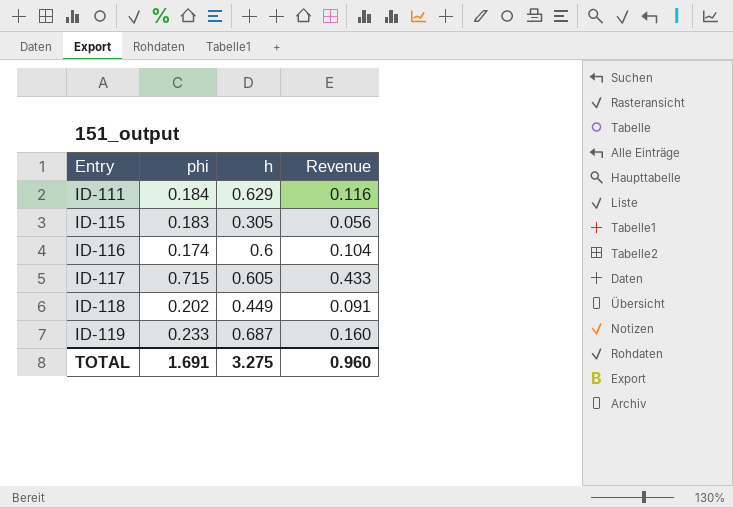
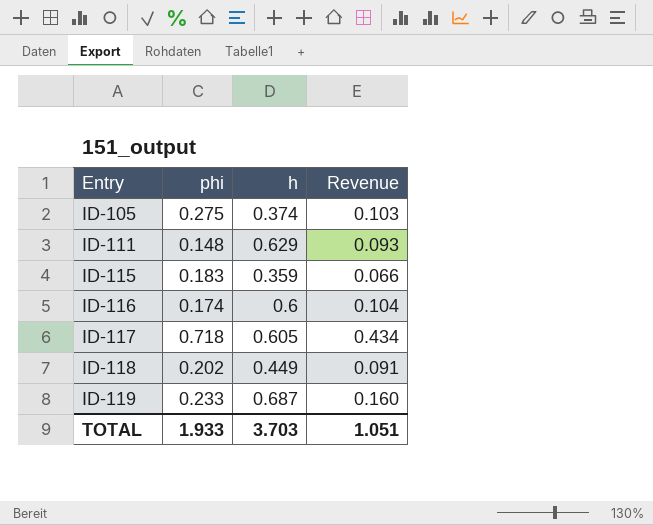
row ID-105: none -> 0.275 | 0.374 | 0.103
ID-111 | phi: 0.184 -> 0.148
ID-111 | Revenue: 0.116 -> 0.093
ID-115 | h: 0.305 -> 0.359
ID-115 | Revenue: 0.056 -> 0.066
ID-117 | phi: 0.715 -> 0.718
ID-117 | Revenue: 0.433 -> 0.434
TOTAL | phi: 1.691 -> 1.933
TOTAL | h: 3.275 -> 3.703
TOTAL | Revenue: 0.960 -> 1.051

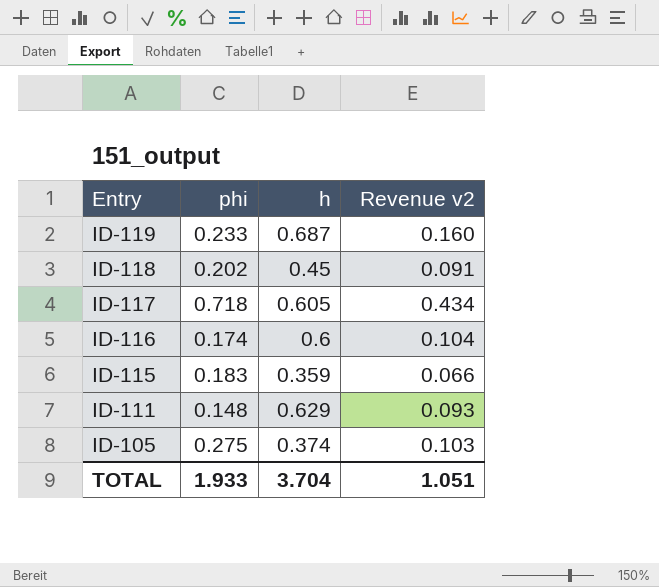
row order: Entry ascending -> Entry descending
column name: Revenue -> Revenue v2
ID-118 | h: 0.449 -> 0.45
TOTAL | h: 3.703 -> 3.704

